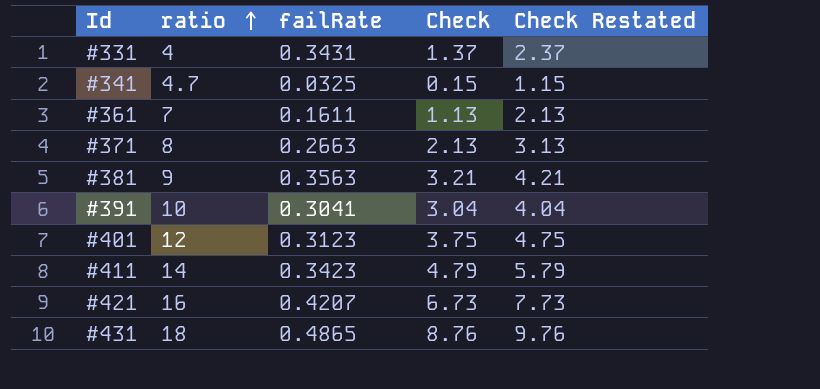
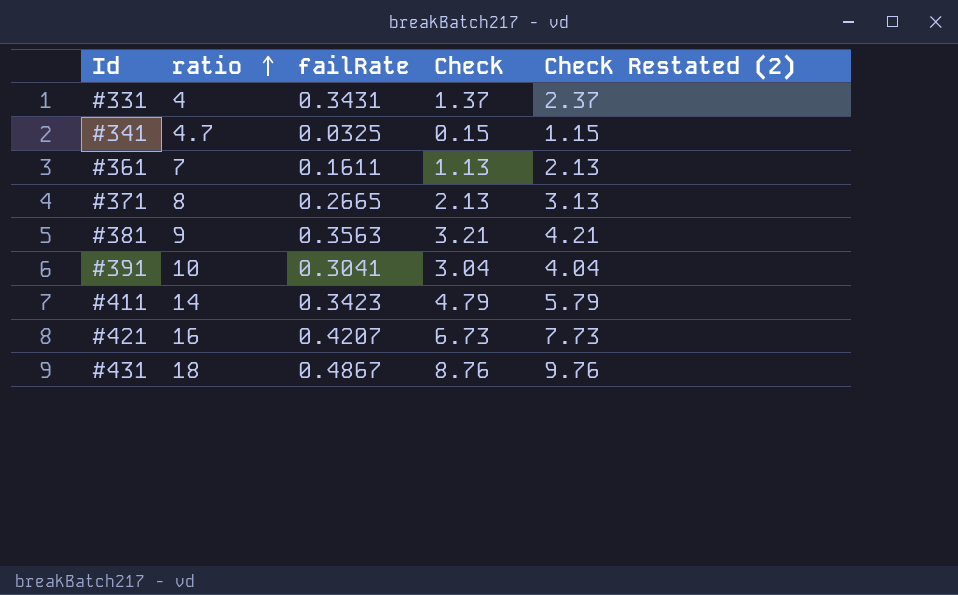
column name: Check Restated -> Check Restated (2)
row #401: 12 | 0.3123 | 3.75 | 4.75 -> none
#371 | failRate: 0.2663 -> 0.2665
#431 | failRate: 0.4865 -> 0.4867

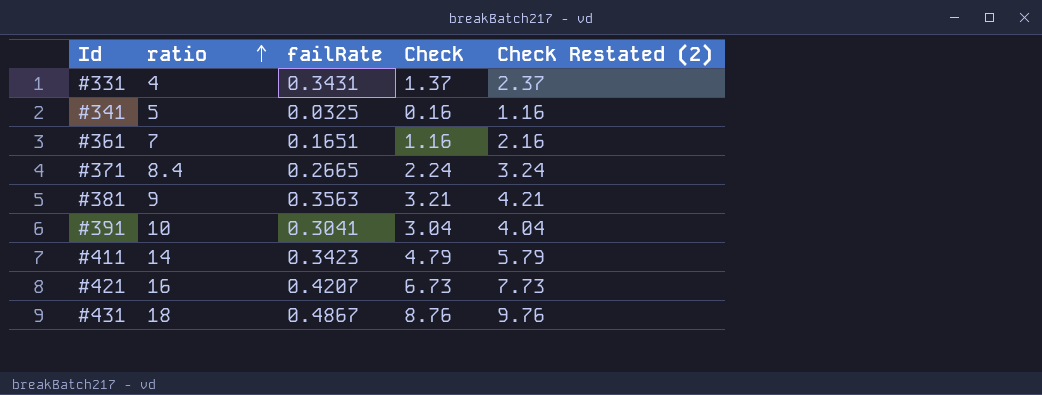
#341 | ratio: 4.7 -> 5
#341 | Check: 0.15 -> 0.16
#341 | Check Restated (2): 1.15 -> 1.16
#361 | failRate: 0.1611 -> 0.1651
#361 | Check: 1.13 -> 1.16
#361 | Check Restated (2): 2.13 -> 2.16
#371 | ratio: 8 -> 8.4
#371 | Check: 2.13 -> 2.24
#371 | Check Restated (2): 3.13 -> 3.24

